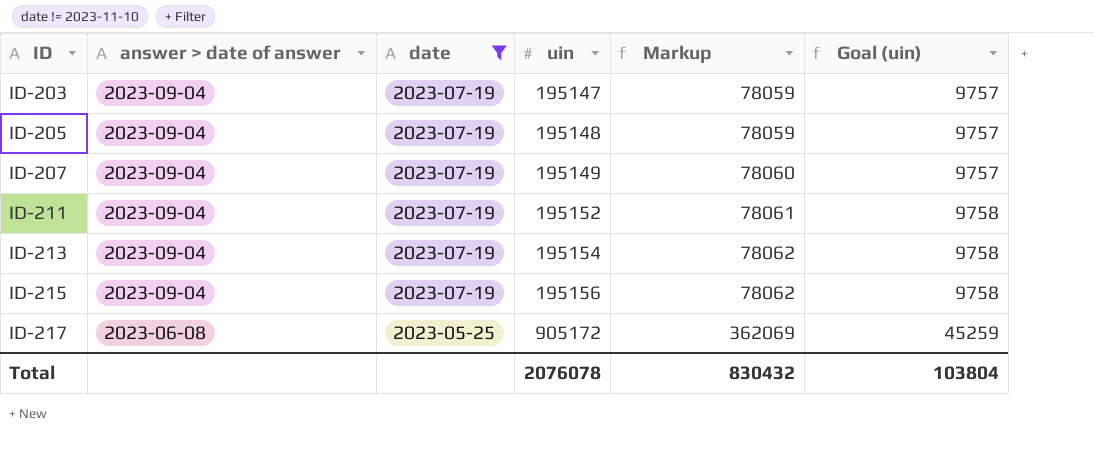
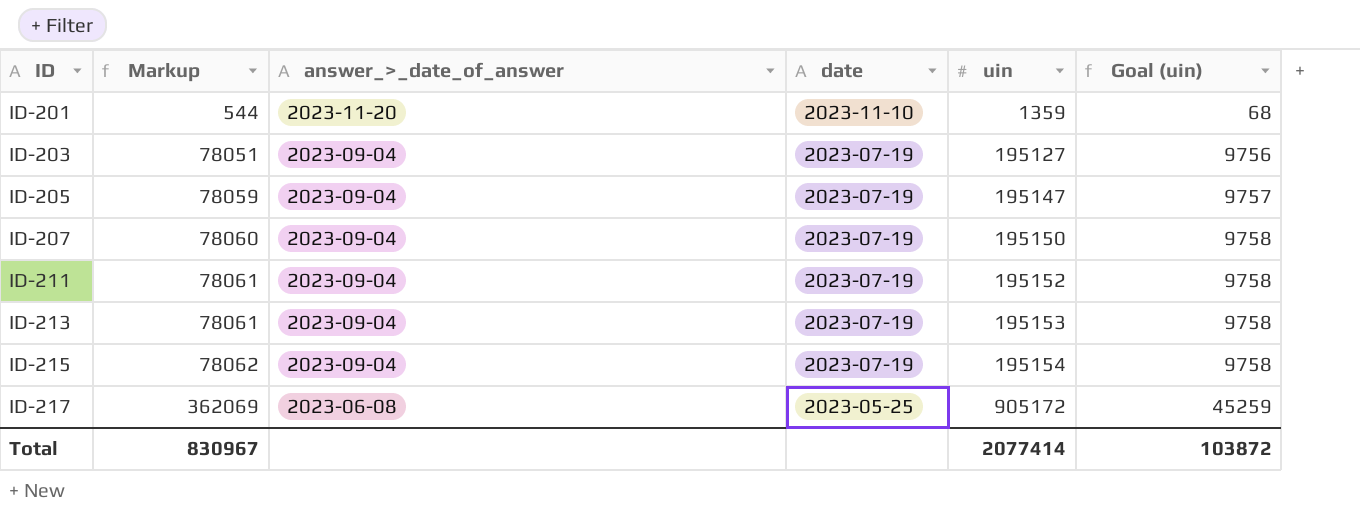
filter: date != 2023-11-10 -> none
column Markup | position: 5 -> 2
column name: answer > date of answer -> answer_>_date_of_answer
ID-203 | Markup: 78059 -> 78051
ID-203 | uin: 195147 -> 195127
ID-203 | Goal (uin): 9757 -> 9756
ID-205 | uin: 195148 -> 195147
ID-207 | uin: 195149 -> 195150
ID-207 | Goal (uin): 9757 -> 9758
ID-213 | Markup: 78062 -> 78061
ID-213 | uin: 195154 -> 195153
ID-215 | uin: 195156 -> 195154
Total | Markup: 830432 -> 830967
Total | uin: 2076078 -> 2077414
Total | Goal (uin): 103804 -> 103872

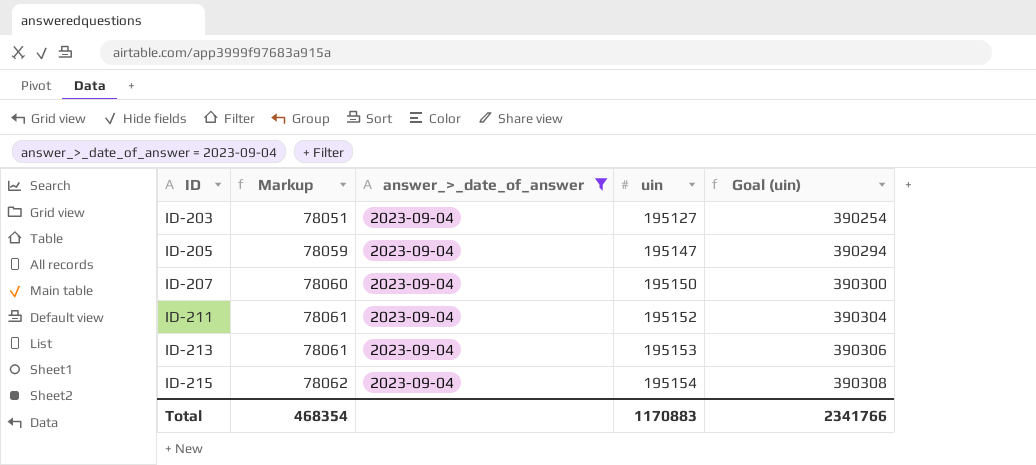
filter: none -> answer_>_date_of_answer = 2023-09-04
column date | position: 4 -> none
column Goal (uin) | formula: [uin] * 0.05 -> [uin] * 2
Total | Markup: 830967 -> 468354
Total | uin: 2077414 -> 1170883
Total | Goal (uin): 103872 -> 2341766

